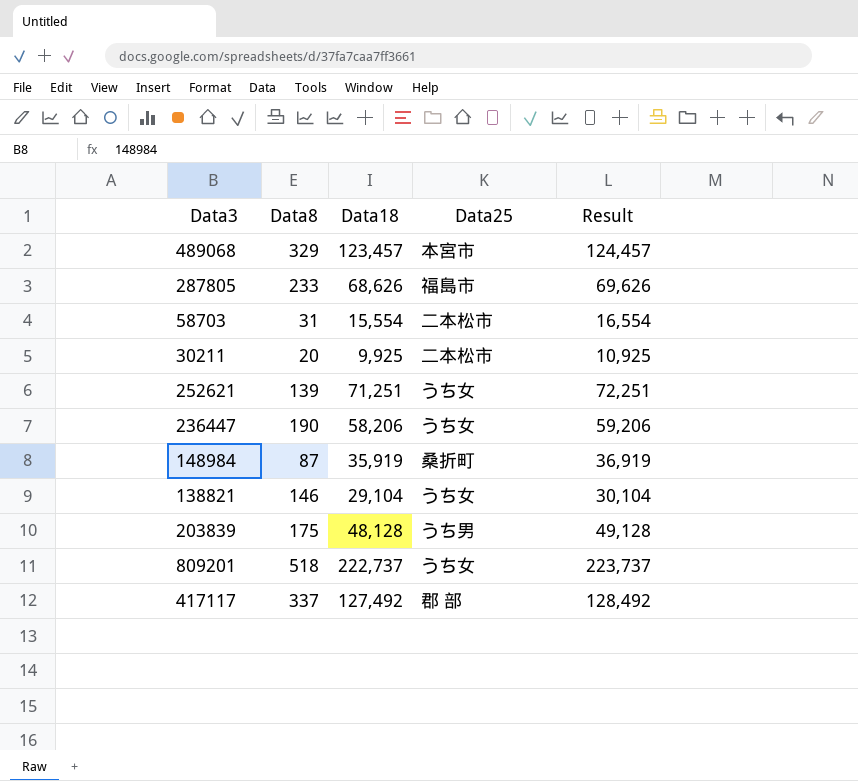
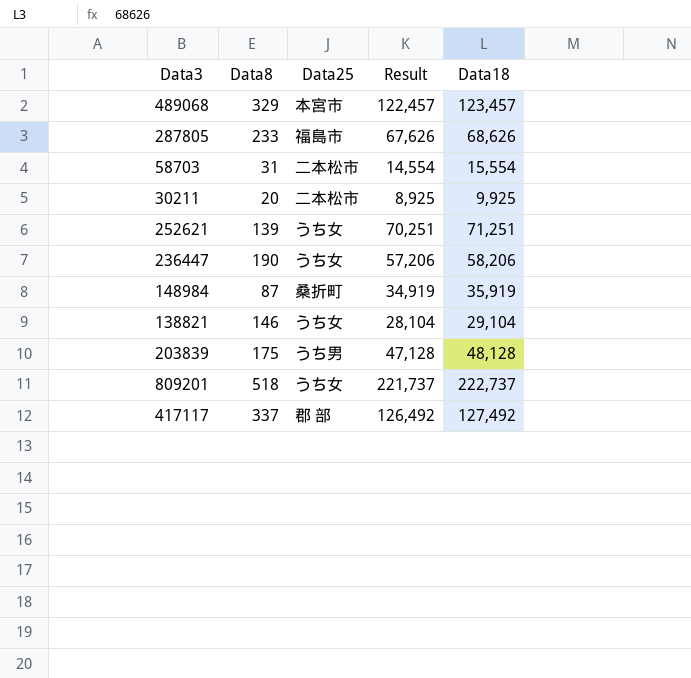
column Result | formula: [Data18] + 1000 -> [Data18] - 1000
column Data18 | position: 3 -> 5

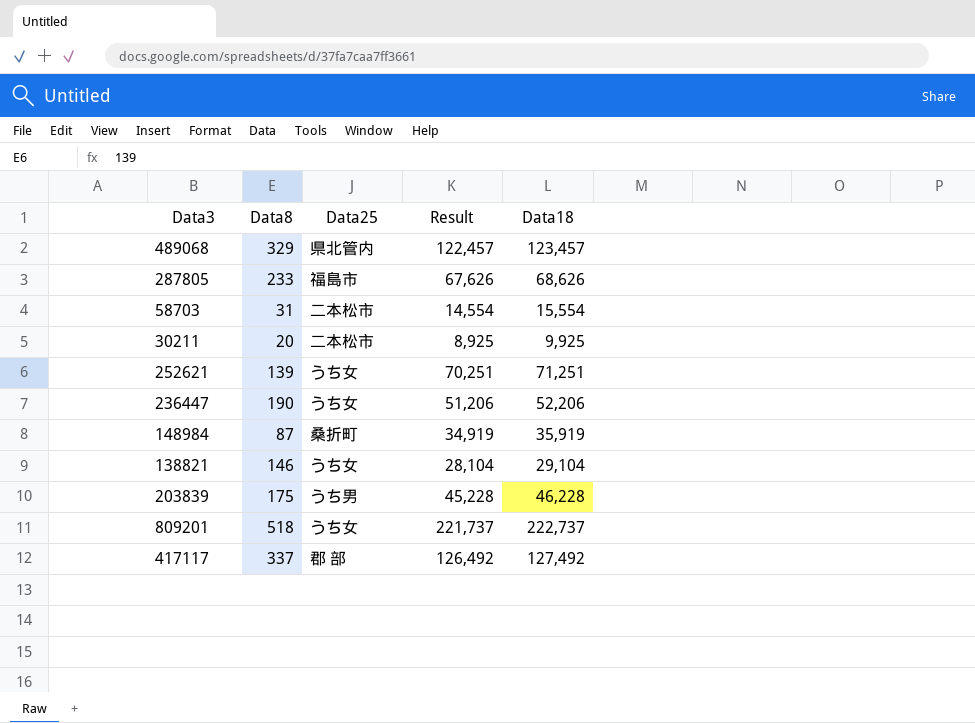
489068 | Data25: 本宮市 -> 県北管内
236447 | Result: 57,206 -> 51,206
236447 | Data18: 58,206 -> 52,206
203839 | Result: 47,128 -> 45,228
203839 | Data18: 48,128 -> 46,228

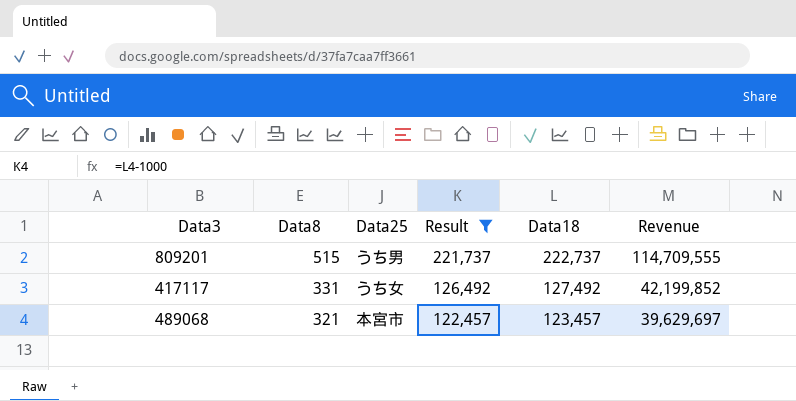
filter: none -> Result >= 122,457
row order: none -> Data8 descending
column Revenue | formula: none -> [Data8] * [Data18]
809201 | Data8: 518 -> 515
809201 | Data25: うち女 -> うち男
417117 | Data8: 337 -> 331
417117 | Data25: 郡 部 -> うち女
489068 | Data8: 329 -> 321
489068 | Data25: 県北管内 -> 本宮市

